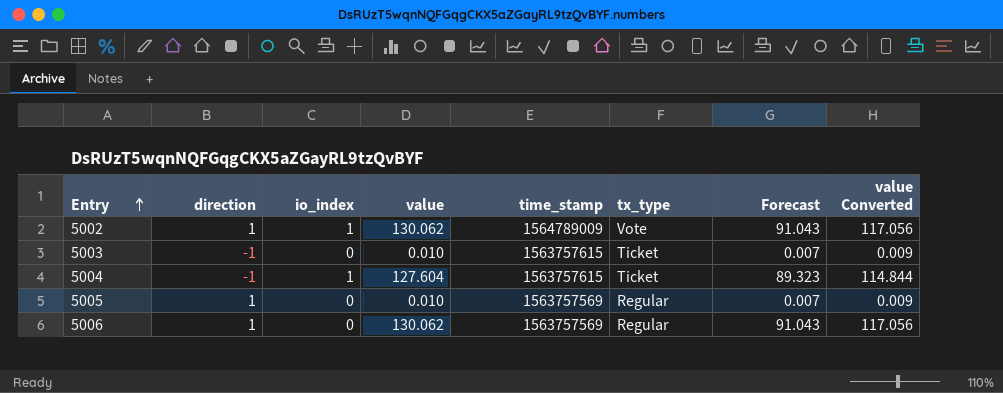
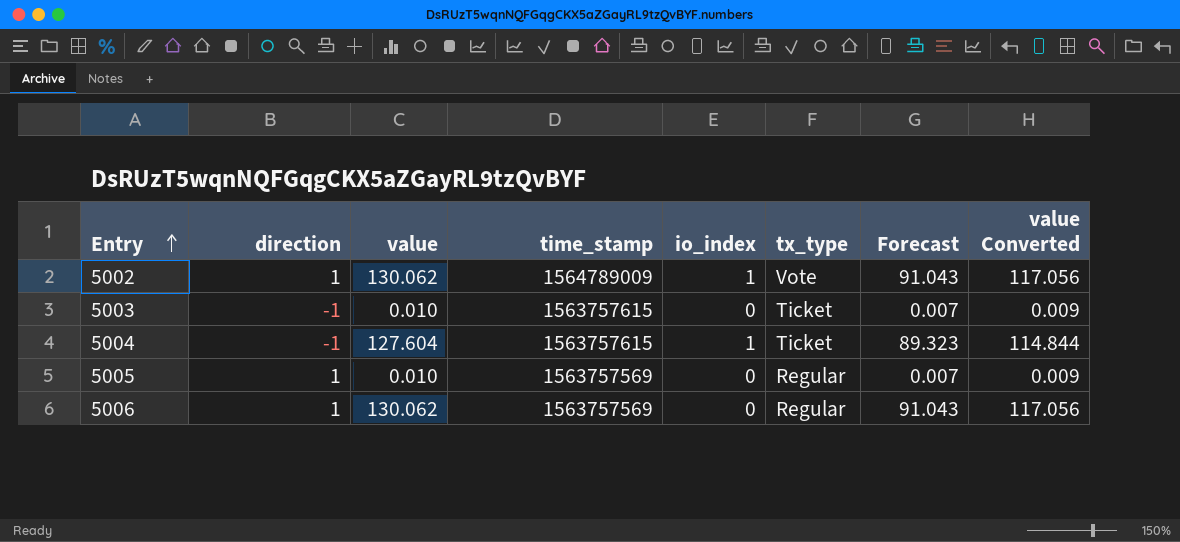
column io_index | position: 3 -> 5

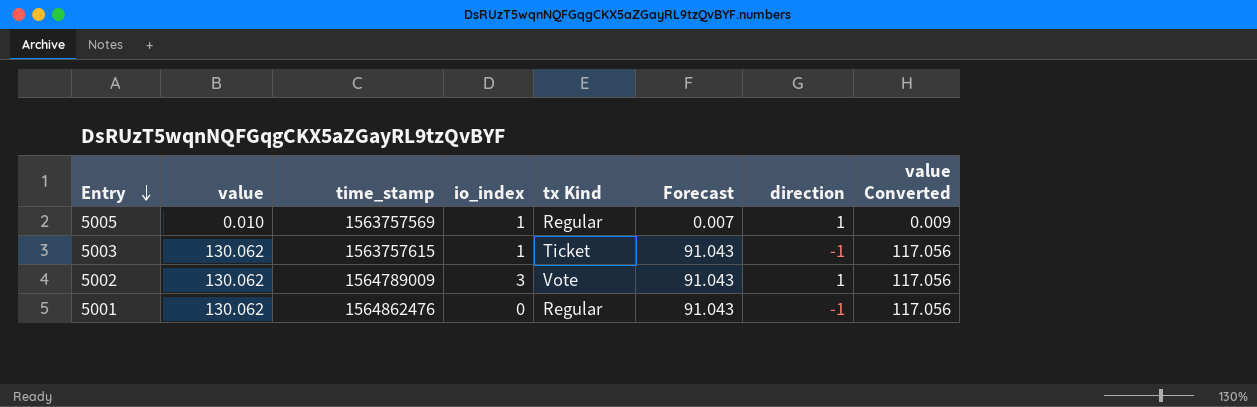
row order: Entry ascending -> Entry descending
column name: tx_type -> tx Kind
column direction | position: 2 -> 7
row 5004: -1 | 127.604 | 1563757615 | 1 | Ticket | 89.323 | 114.844 -> none
row 5006: 1 | 130.062 | 1563757569 | 0 | Regular | 91.043 | 117.056 -> none
5005 | io_index: 0 -> 1
5003 | value: 0.010 -> 130.062
5003 | io_index: 0 -> 1
5003 | Forecast: 0.007 -> 91.043
5003 | value Converted: 0.009 -> 117.056
5002 | io_index: 1 -> 3
row 5001: none -> 130.062 | 1564862476 | 0 | Regular | 91.043 | -1 | 117.056

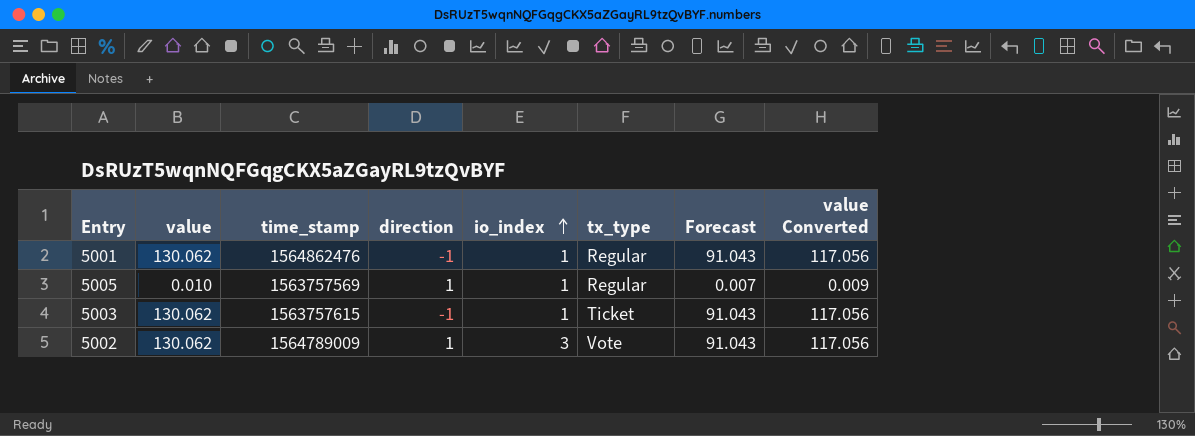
row order: Entry descending -> io_index ascending
column direction | position: 7 -> 4
column name: tx Kind -> tx_type
5001 | io_index: 0 -> 1

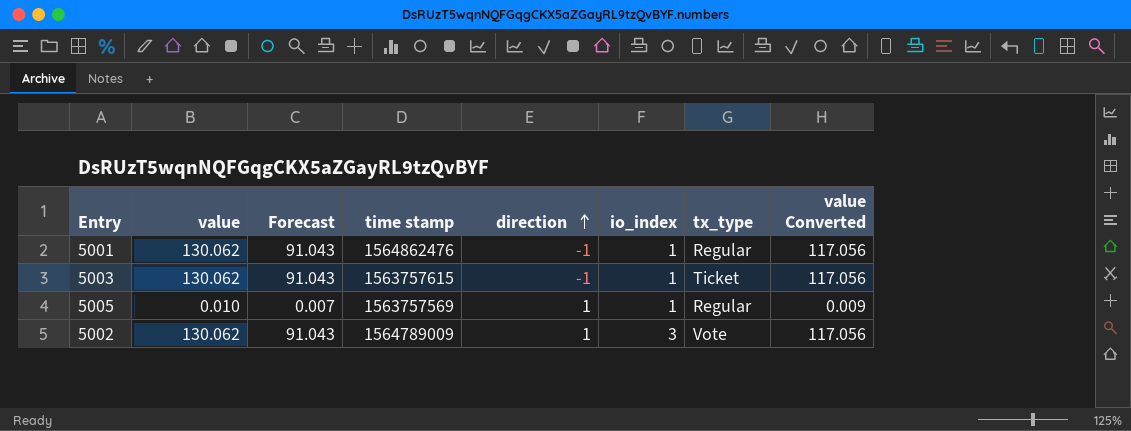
row order: io_index ascending -> direction ascending
column Forecast | position: 7 -> 3
column name: time_stamp -> time stamp

